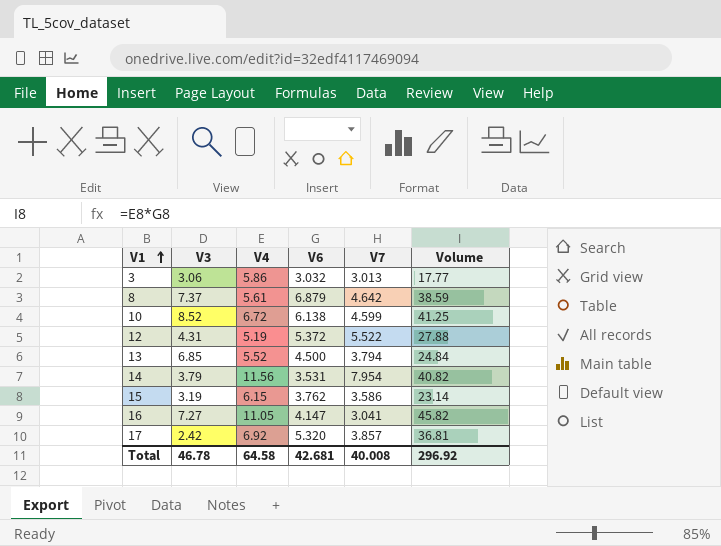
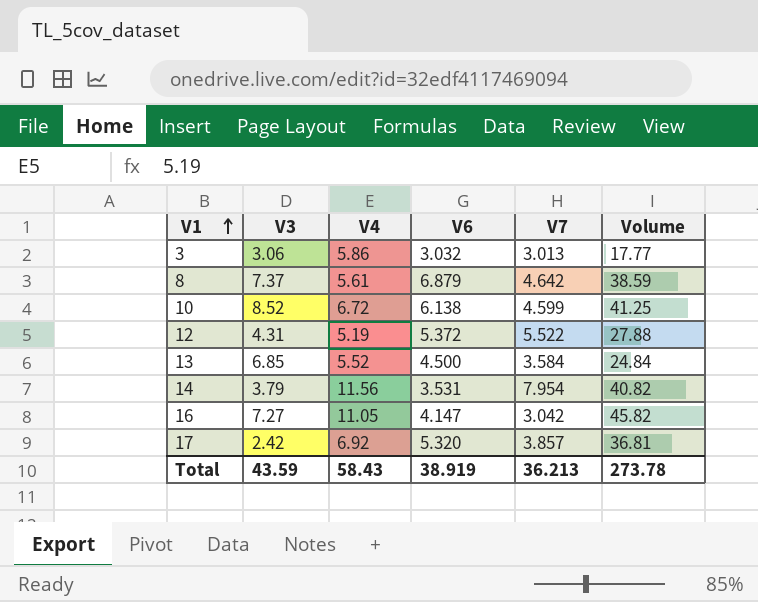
row 15: 3.19 | 6.15 | 3.762 | 3.586 | 23.14 -> none
13 | V7: 3.794 -> 3.584
16 | V7: 3.041 -> 3.042
Total | V3: 46.78 -> 43.59
Total | V4: 64.58 -> 58.43
Total | V6: 42.681 -> 38.919
Total | V7: 40.008 -> 36.213
Total | Volume: 296.92 -> 273.78

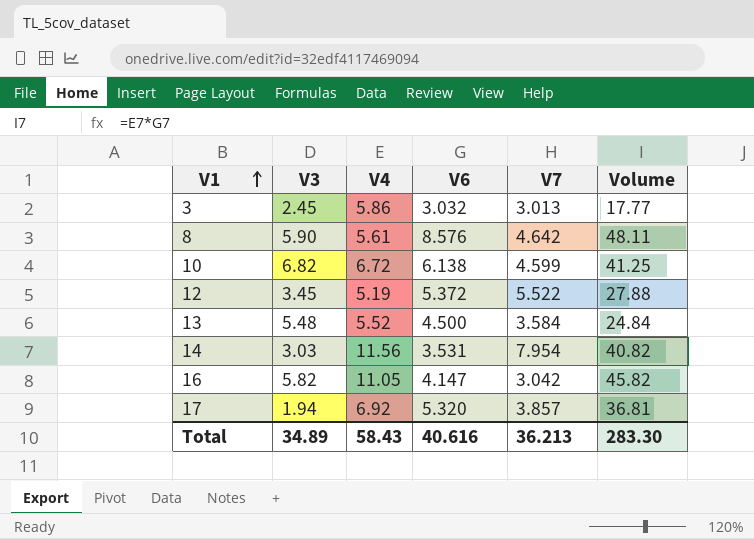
3 | V3: 3.06 -> 2.45
8 | V3: 7.37 -> 5.90
8 | V6: 6.879 -> 8.576
8 | Volume: 38.59 -> 48.11
10 | V3: 8.52 -> 6.82
12 | V3: 4.31 -> 3.45
13 | V3: 6.85 -> 5.48
14 | V3: 3.79 -> 3.03
16 | V3: 7.27 -> 5.82
17 | V3: 2.42 -> 1.94
Total | V3: 43.59 -> 34.89
Total | V6: 38.919 -> 40.616
Total | Volume: 273.78 -> 283.30

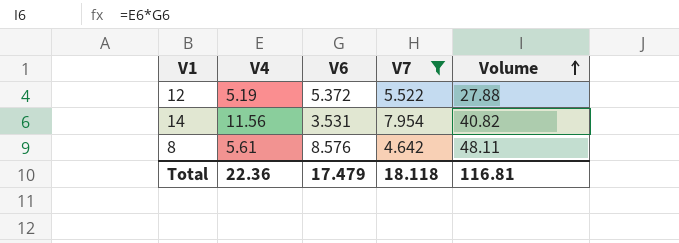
filter: none -> V7 >= 4.642
row order: V1 ascending -> Volume ascending
column V3 | position: 2 -> none
Total | V4: 58.43 -> 22.36
Total | V6: 40.616 -> 17.479
Total | V7: 36.213 -> 18.118
Total | Volume: 283.30 -> 116.81

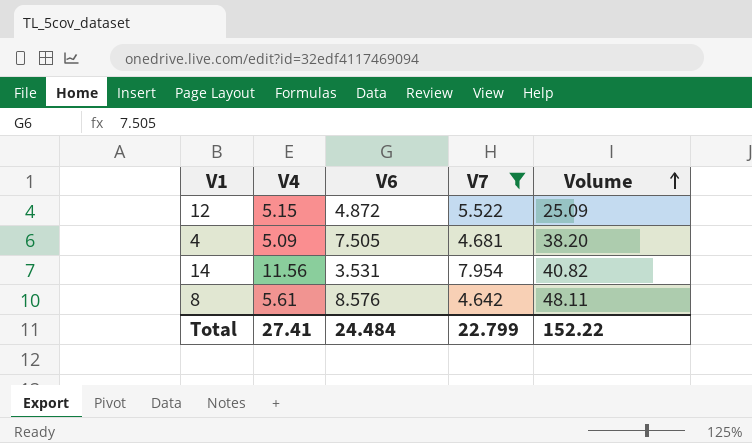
12 | V4: 5.19 -> 5.15
12 | V6: 5.372 -> 4.872
12 | Volume: 27.88 -> 25.09
row 4: none -> 5.09 | 7.505 | 4.681 | 38.20
Total | V4: 22.36 -> 27.41
Total | V6: 17.479 -> 24.484
Total | V7: 18.118 -> 22.799
Total | Volume: 116.81 -> 152.22

